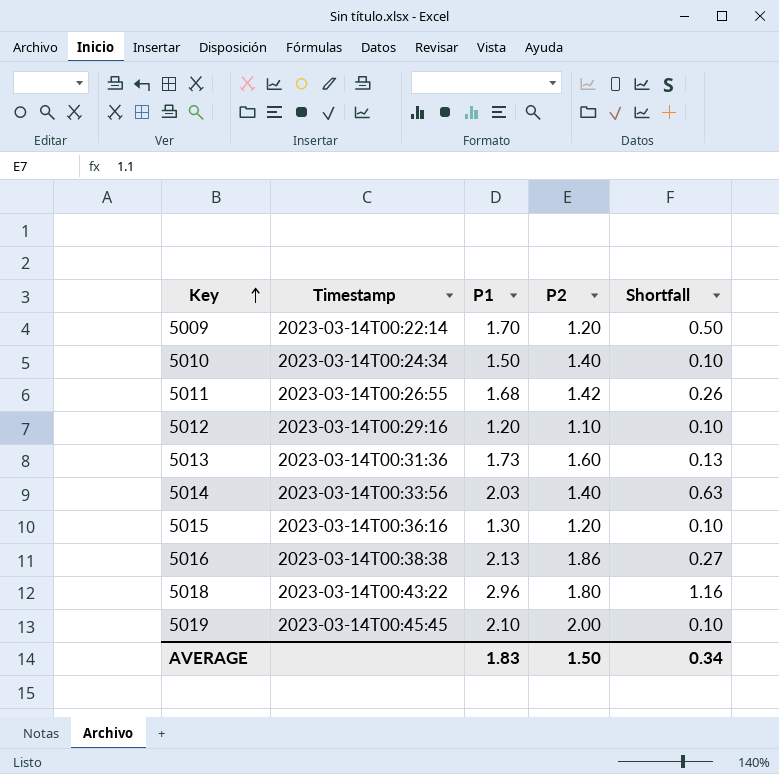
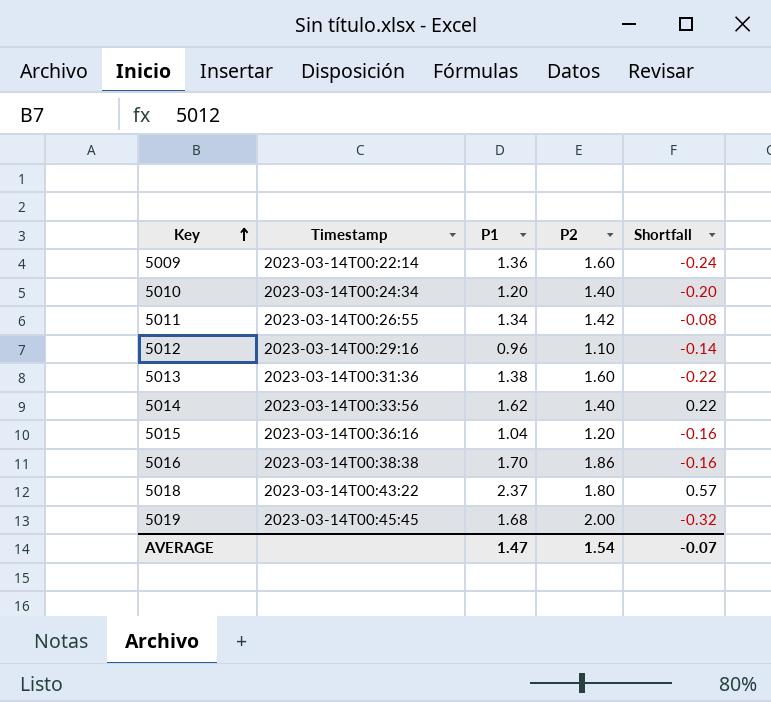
5009 | P1: 1.70 -> 1.36
5009 | P2: 1.20 -> 1.60
5009 | Shortfall: 0.50 -> -0.24
5010 | P1: 1.50 -> 1.20
5010 | Shortfall: 0.10 -> -0.20
5011 | P1: 1.68 -> 1.34
5011 | Shortfall: 0.26 -> -0.08
5012 | P1: 1.20 -> 0.96
5012 | Shortfall: 0.10 -> -0.14
5013 | P1: 1.73 -> 1.38
5013 | Shortfall: 0.13 -> -0.22
5014 | P1: 2.03 -> 1.62
5014 | Shortfall: 0.63 -> 0.22
5015 | P1: 1.30 -> 1.04
5015 | Shortfall: 0.10 -> -0.16
5016 | P1: 2.13 -> 1.70
5016 | Shortfall: 0.27 -> -0.16
5018 | P1: 2.96 -> 2.37
5018 | Shortfall: 1.16 -> 0.57
5019 | P1: 2.10 -> 1.68
5019 | Shortfall: 0.10 -> -0.32
AVERAGE | P1: 1.83 -> 1.47
AVERAGE | P2: 1.50 -> 1.54
AVERAGE | Shortfall: 0.34 -> -0.07

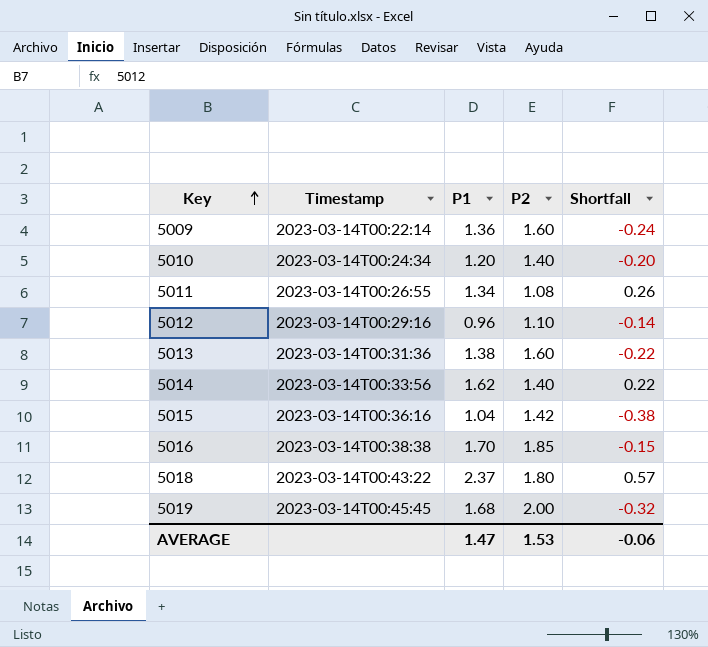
5011 | P2: 1.42 -> 1.08
5011 | Shortfall: -0.08 -> 0.26
5015 | P2: 1.20 -> 1.42
5015 | Shortfall: -0.16 -> -0.38
5016 | P2: 1.86 -> 1.85
5016 | Shortfall: -0.16 -> -0.15
AVERAGE | P2: 1.54 -> 1.53
AVERAGE | Shortfall: -0.07 -> -0.06

